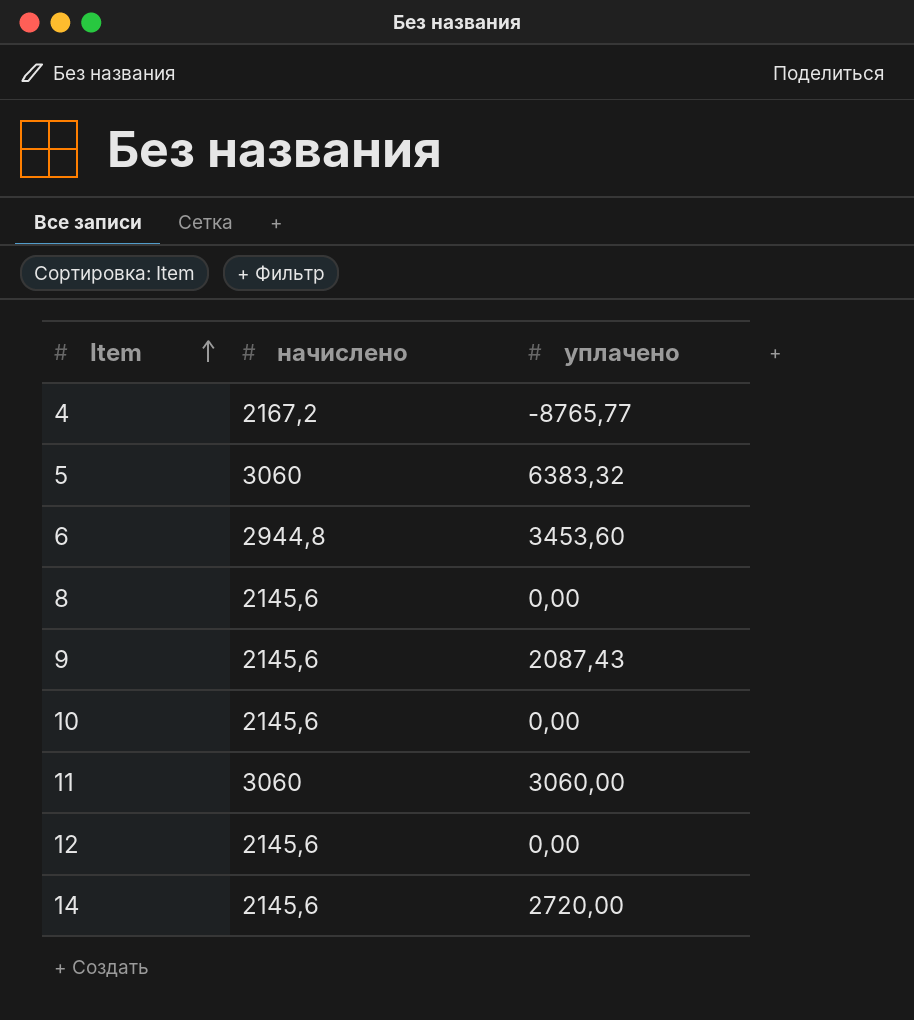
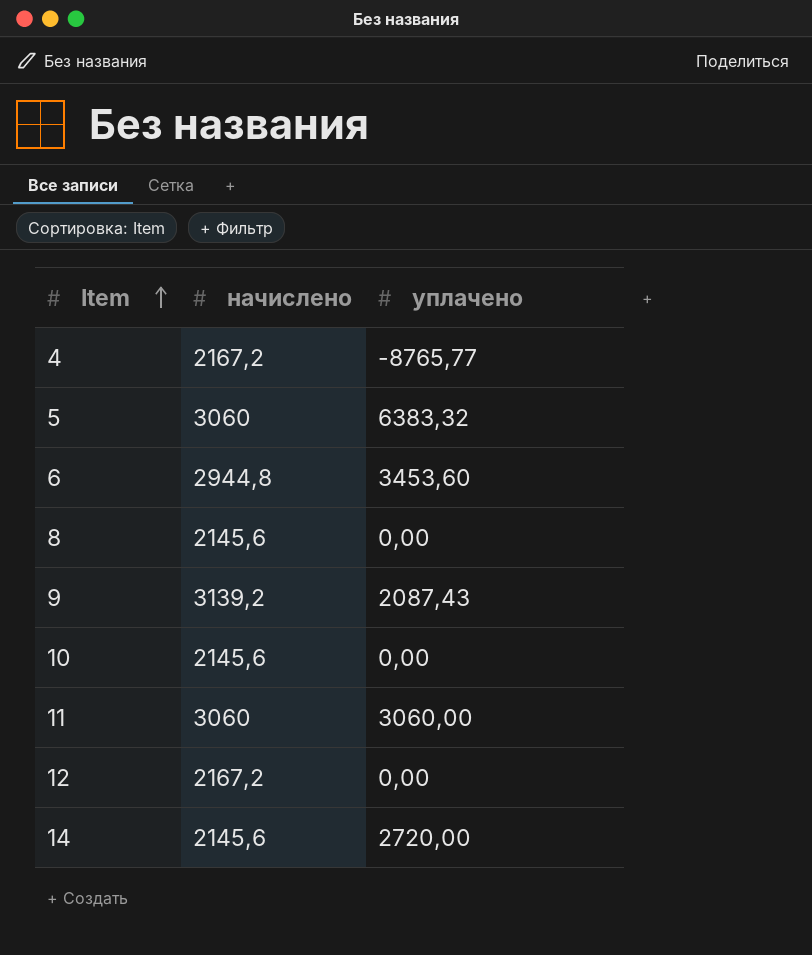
9 | начислено: 2145,6 -> 3139,2
12 | начислено: 2145,6 -> 2167,2

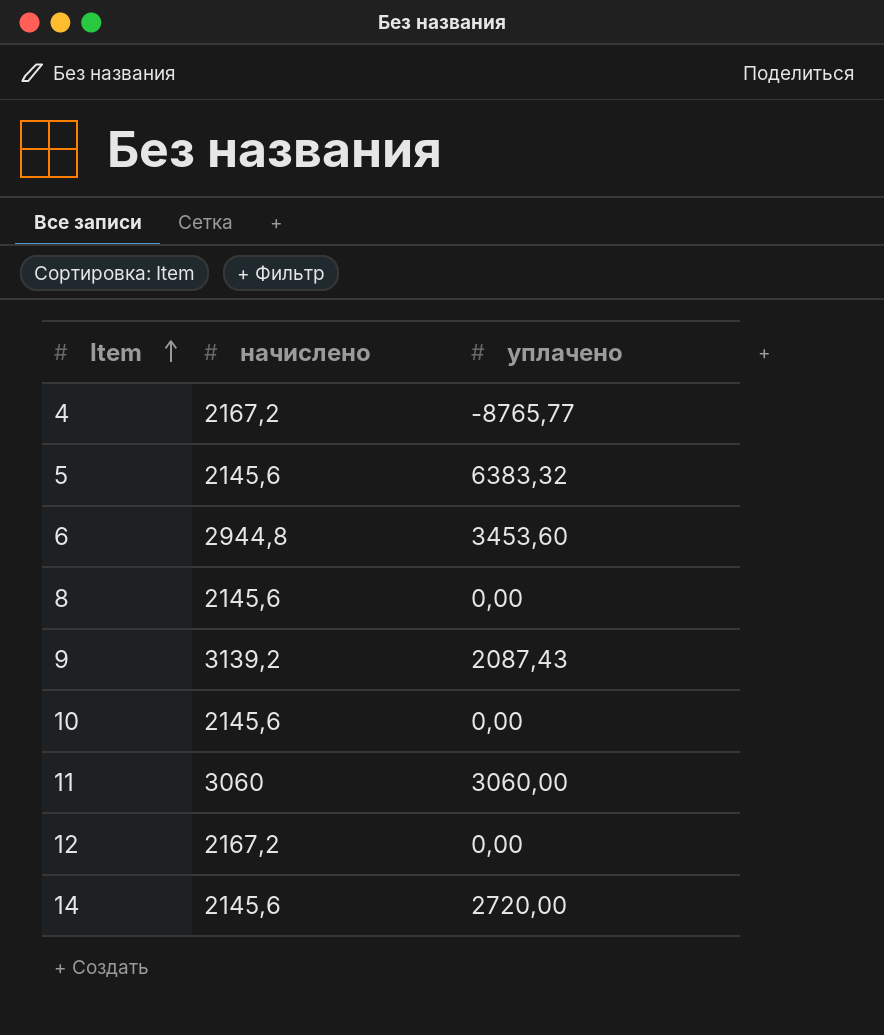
5 | начислено: 3060 -> 2145,6

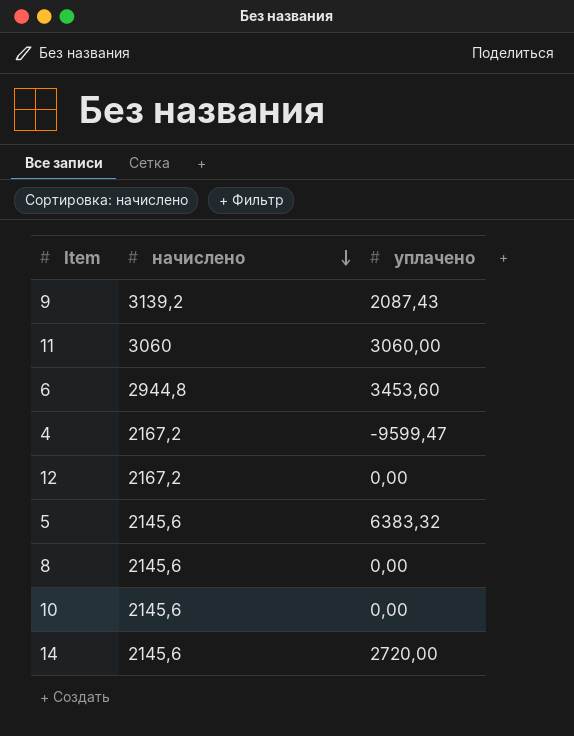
row order: Item ascending -> начислено descending
4 | уплачено: -8765,77 -> -9599,47

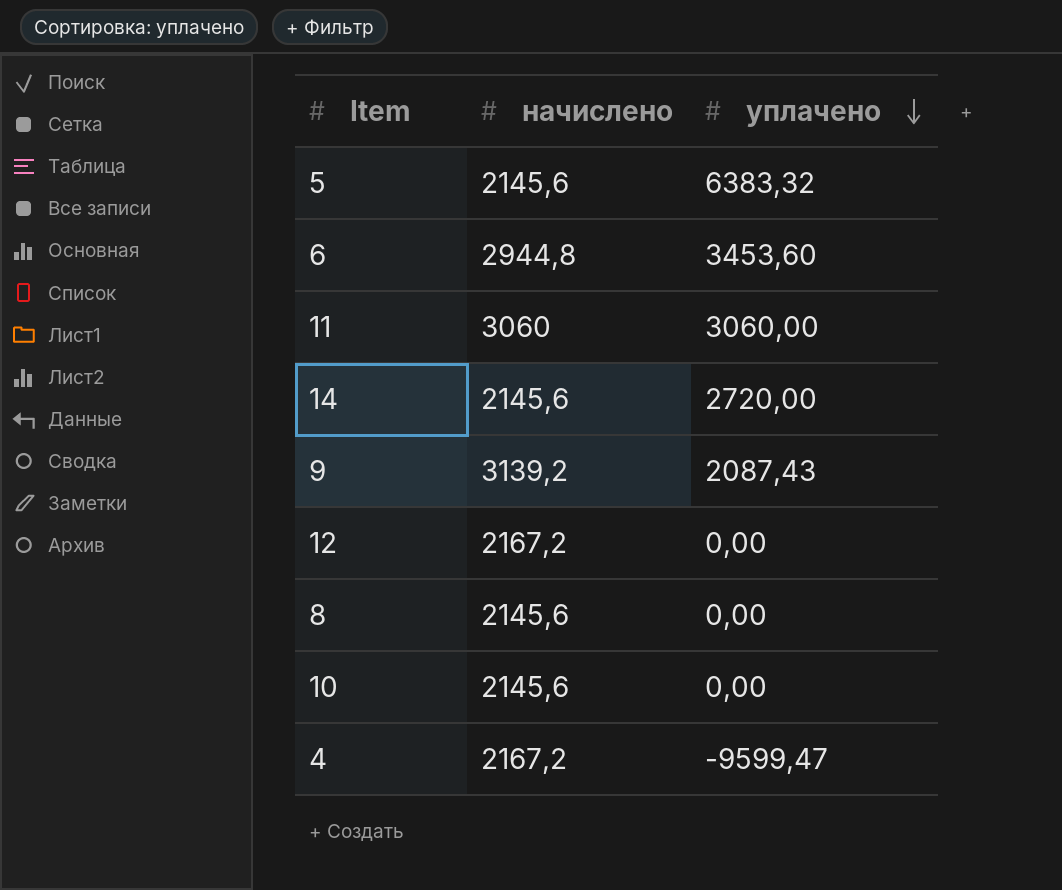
row order: начислено descending -> уплачено descending

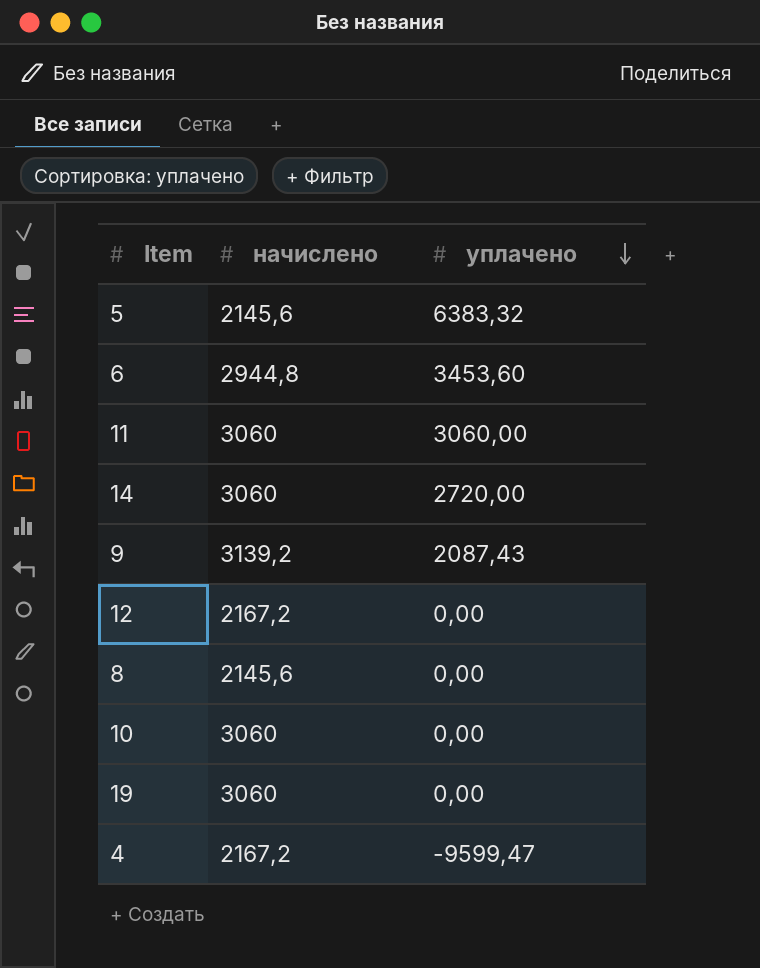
14 | начислено: 2145,6 -> 3060
10 | начислено: 2145,6 -> 3060
row 19: none -> 3060 | 0,00

